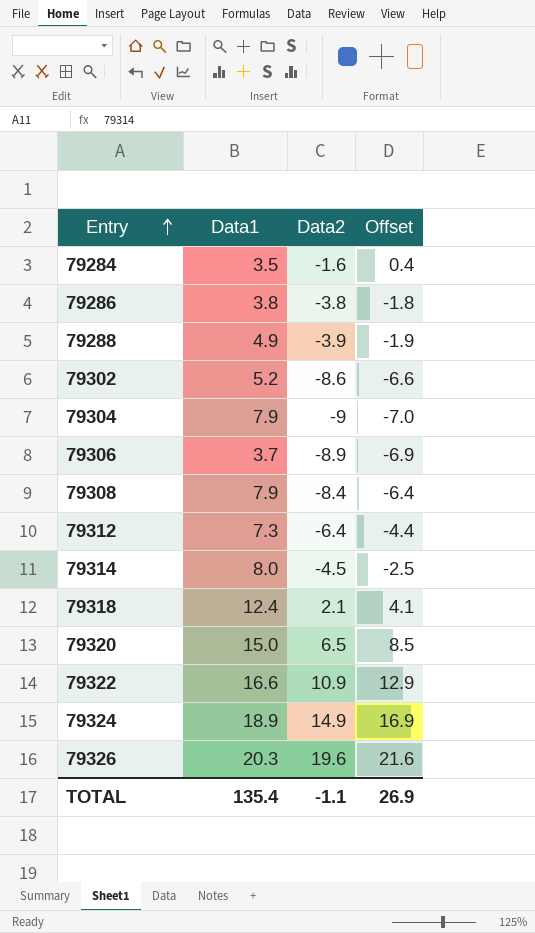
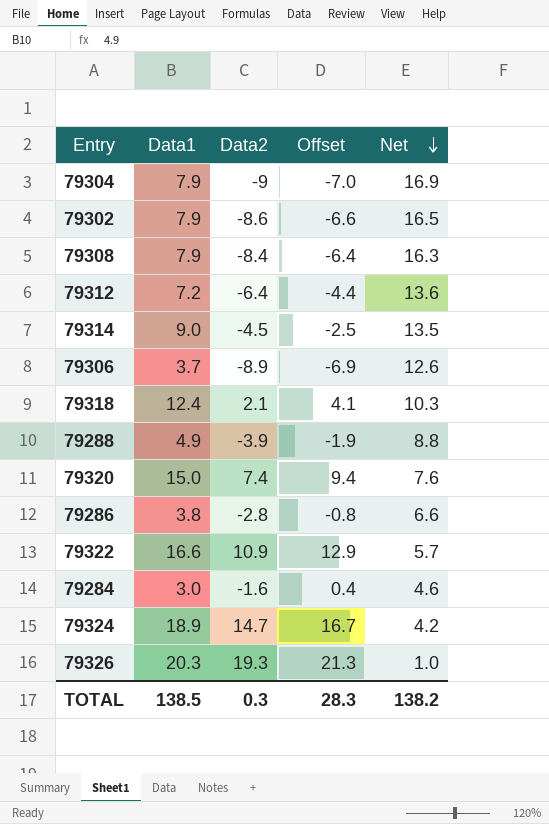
row order: Entry ascending -> Net descending
column Net | formula: none -> [Data1] - [Data2]
79302 | Data1: 5.2 -> 7.9
79312 | Data1: 7.3 -> 7.2
79314 | Data1: 8.0 -> 9.0
79320 | Data2: 6.5 -> 7.4
79320 | Offset: 8.5 -> 9.4
79286 | Data2: -3.8 -> -2.8
79286 | Offset: -1.8 -> -0.8
79284 | Data1: 3.5 -> 3.0
79324 | Data2: 14.9 -> 14.7
79324 | Offset: 16.9 -> 16.7
79326 | Data2: 19.6 -> 19.3
79326 | Offset: 21.6 -> 21.3
TOTAL | Data1: 135.4 -> 138.5
TOTAL | Data2: -1.1 -> 0.3
TOTAL | Offset: 26.9 -> 28.3

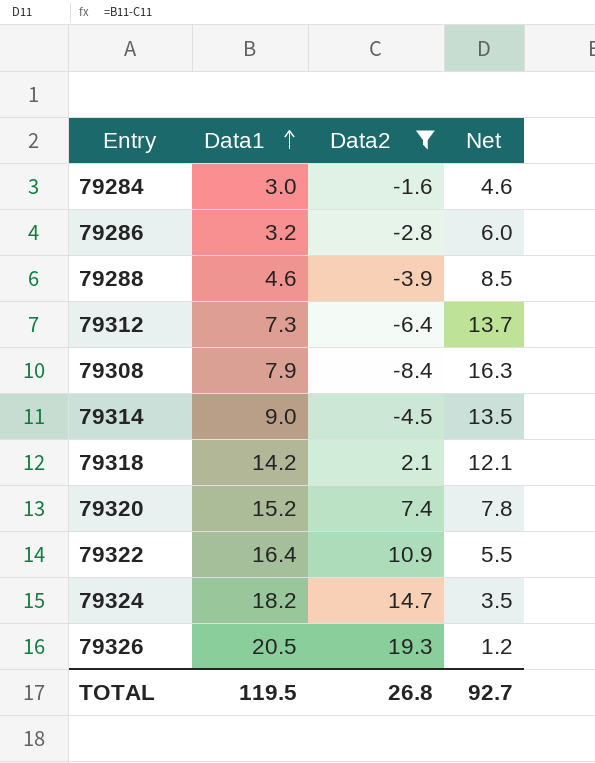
filter: none -> Data2 >= -8.4
row order: Net descending -> Data1 ascending
column Offset | formula: [Data2] + 2 -> none
79286 | Data1: 3.8 -> 3.2
79286 | Net: 6.6 -> 6.0
79288 | Data1: 4.9 -> 4.6
79288 | Net: 8.8 -> 8.5
79312 | Data1: 7.2 -> 7.3
79312 | Net: 13.6 -> 13.7
79318 | Data1: 12.4 -> 14.2
79318 | Net: 10.3 -> 12.1
79320 | Data1: 15.0 -> 15.2
79320 | Net: 7.6 -> 7.8
79322 | Data1: 16.6 -> 16.4
79322 | Net: 5.7 -> 5.5
79324 | Data1: 18.9 -> 18.2
79324 | Net: 4.2 -> 3.5
79326 | Data1: 20.3 -> 20.5
79326 | Net: 1.0 -> 1.2
TOTAL | Data1: 138.5 -> 119.5
TOTAL | Data2: 0.3 -> 26.8
TOTAL | Net: 138.2 -> 92.7

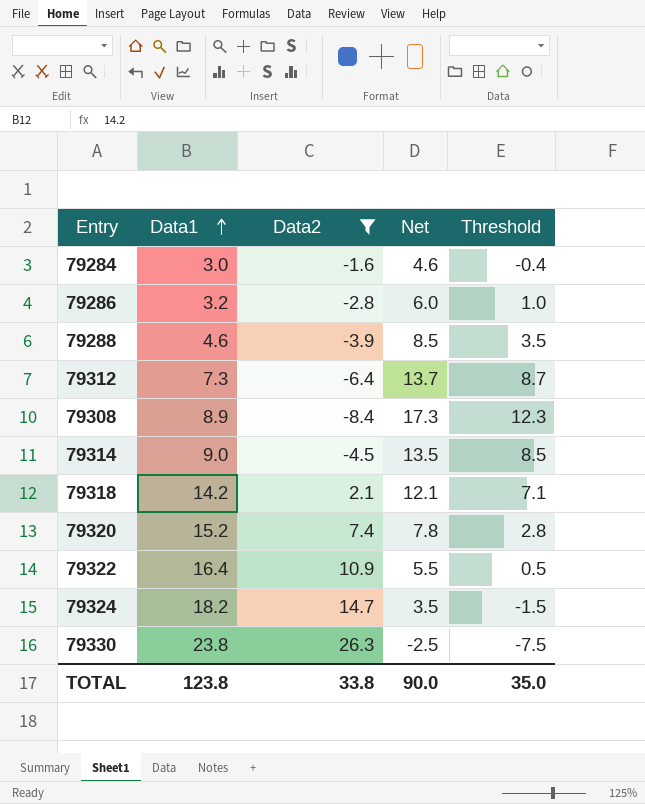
column Threshold | formula: none -> [Net] - 5
row 79326: 20.5 | 19.3 | 1.2 -> none
79308 | Data1: 7.9 -> 8.9
79308 | Net: 16.3 -> 17.3
row 79330: none -> 23.8 | 26.3 | -2.5 | -7.5
TOTAL | Data1: 119.5 -> 123.8
TOTAL | Data2: 26.8 -> 33.8
TOTAL | Net: 92.7 -> 90.0

